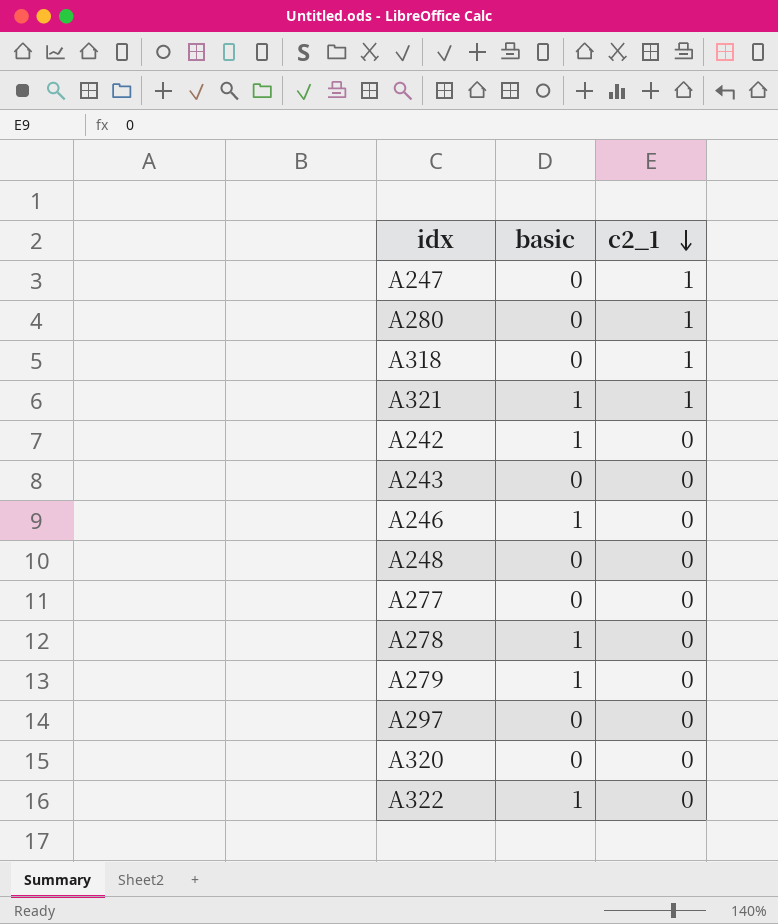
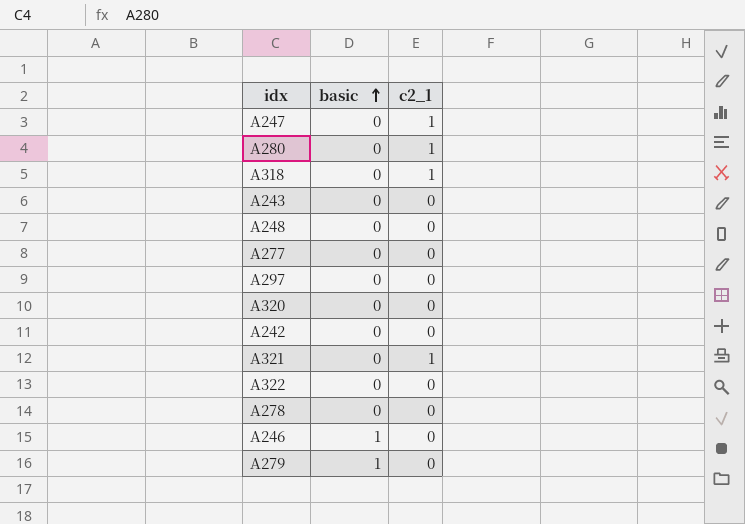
row order: c2_1 descending -> basic ascending
A242 | basic: 1 -> 0
A321 | basic: 1 -> 0
A322 | basic: 1 -> 0
A278 | basic: 1 -> 0

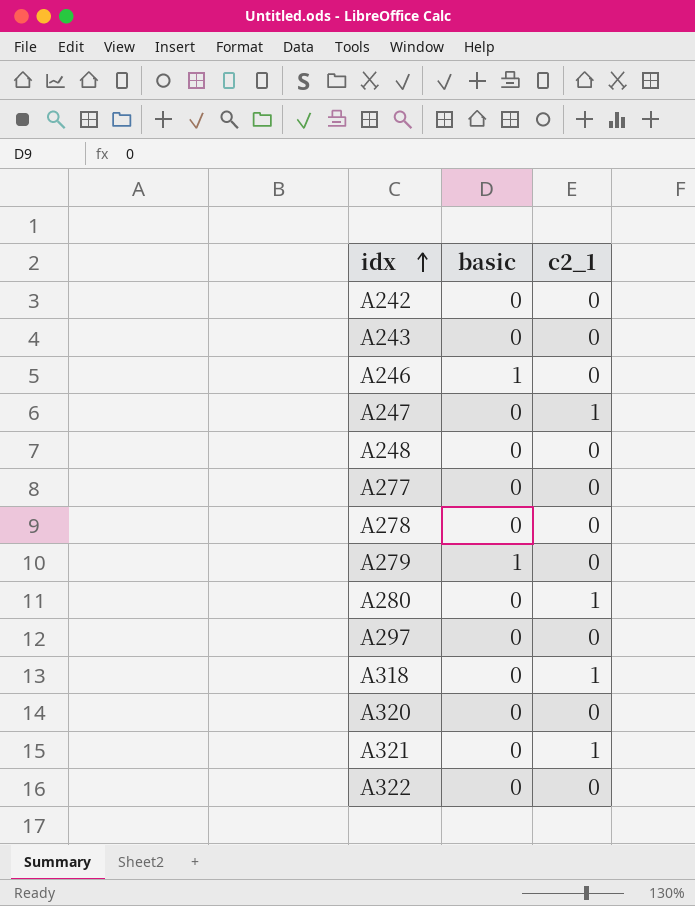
row order: basic ascending -> idx ascending

